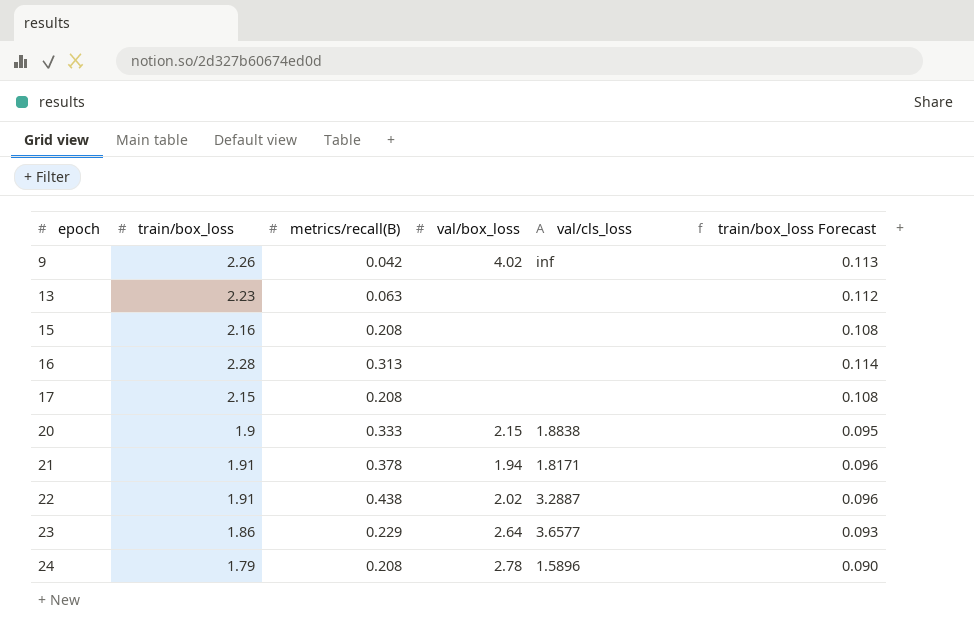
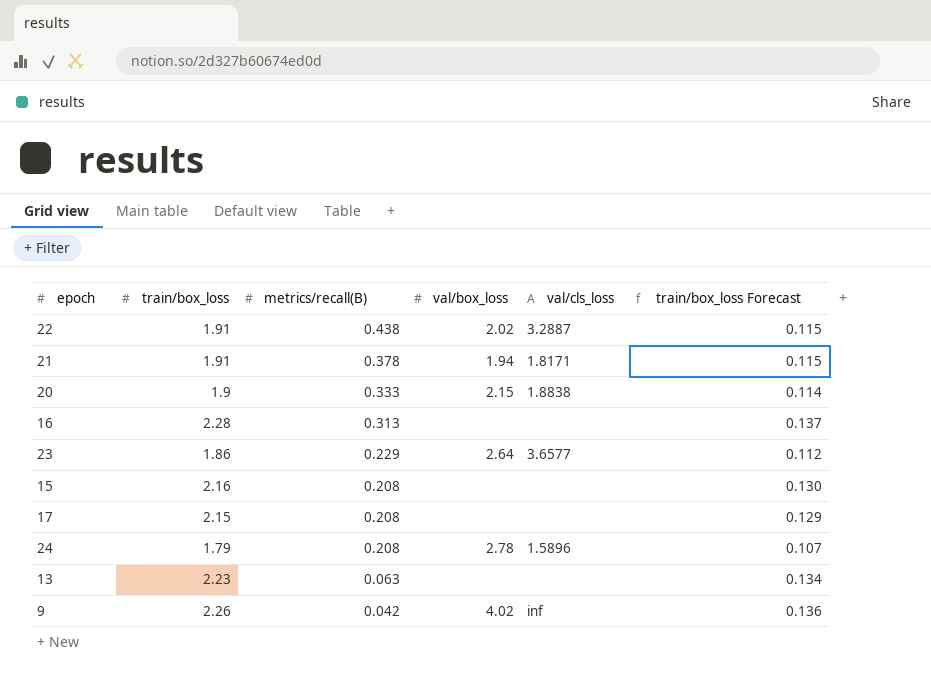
row order: epoch ascending -> metrics/recall(B) descending
column train/box_loss Forecast | formula: [train/box_loss] * 0.05 -> [train/box_loss] * 0.06

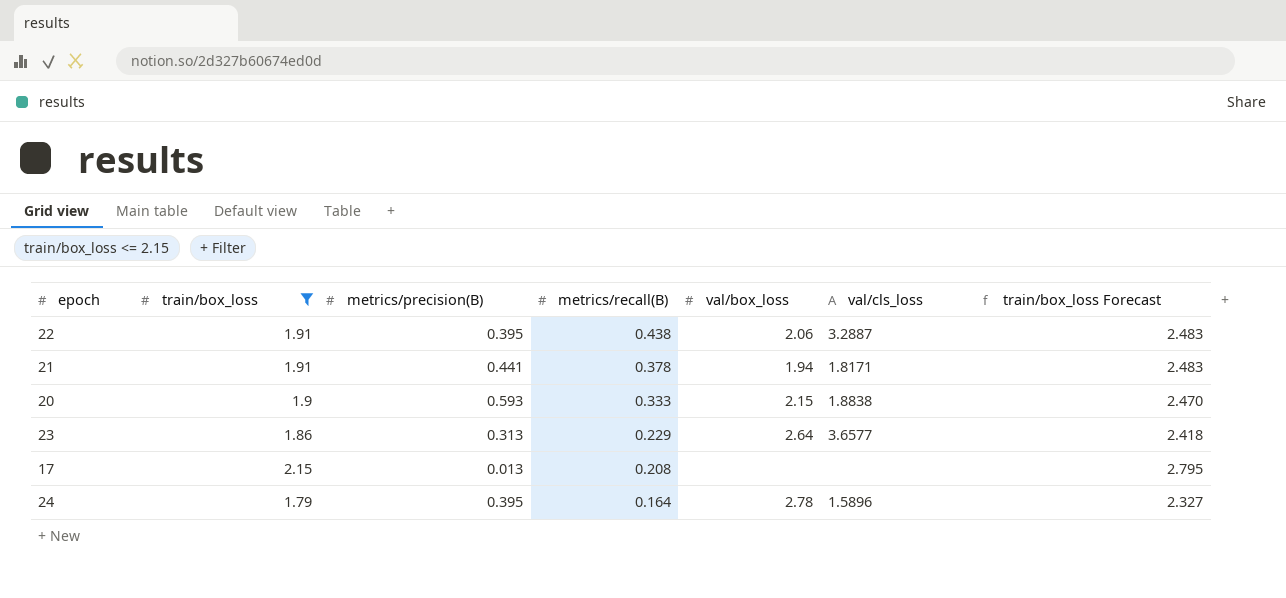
filter: none -> train/box_loss <= 2.15
column metrics/precision(B) | position: none -> 3
column train/box_loss Forecast | formula: [train/box_loss] * 0.06 -> [train/box_loss] * 1.3
22 | val/box_loss: 2.02 -> 2.06
24 | metrics/recall(B): 0.208 -> 0.164

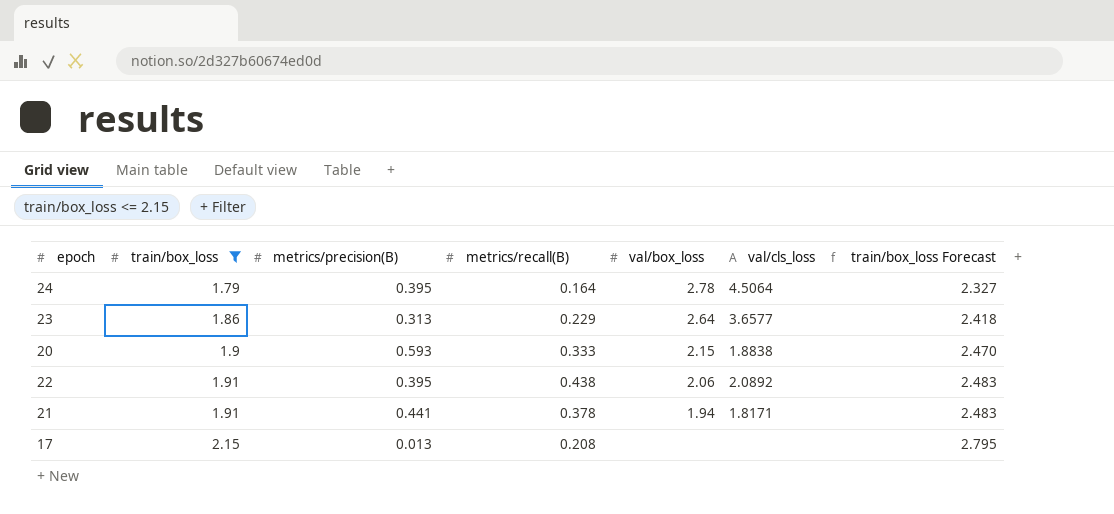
row order: metrics/recall(B) descending -> train/box_loss ascending
24 | val/cls_loss: 1.5896 -> 4.5064
22 | val/cls_loss: 3.2887 -> 2.0892

